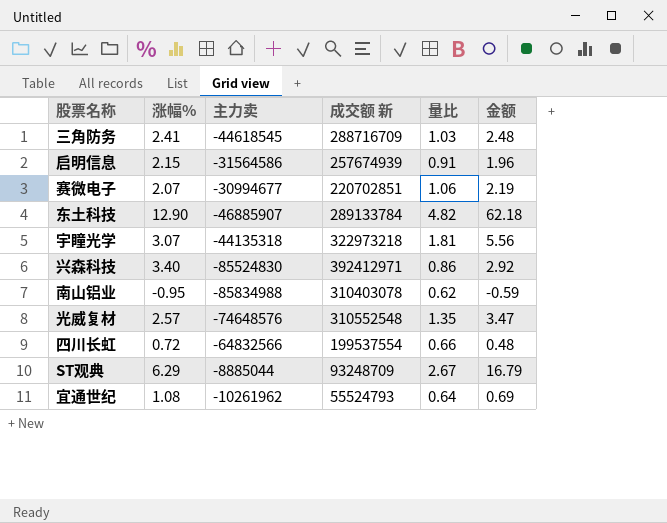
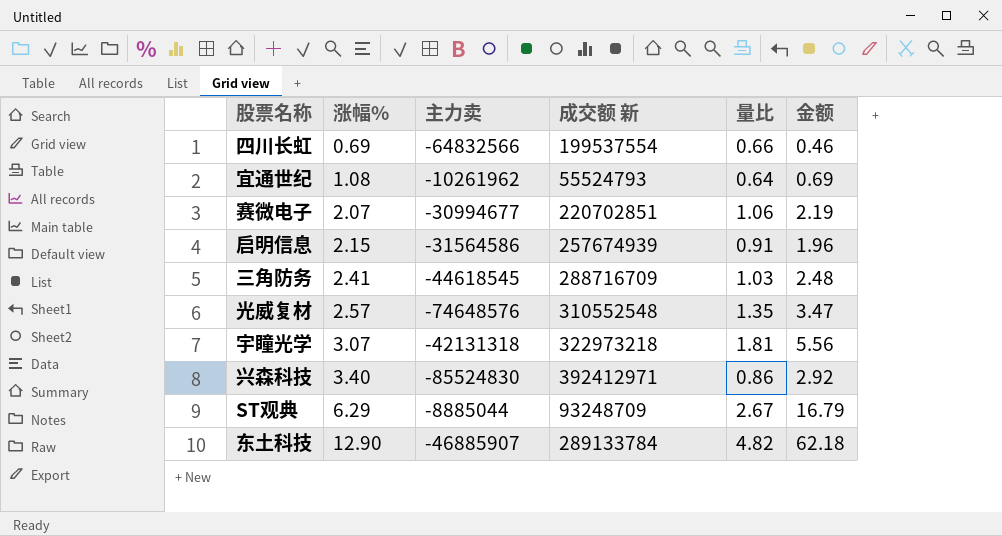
row order: none -> 涨幅% ascending
row 南山铝业: -0.95 | -85834988 | 310403078 | 0.62 | -0.59 -> none
四川长虹 | 涨幅%: 0.72 -> 0.69
四川长虹 | 金额: 0.48 -> 0.46
宇瞳光学 | 主力卖: -44135318 -> -42131318

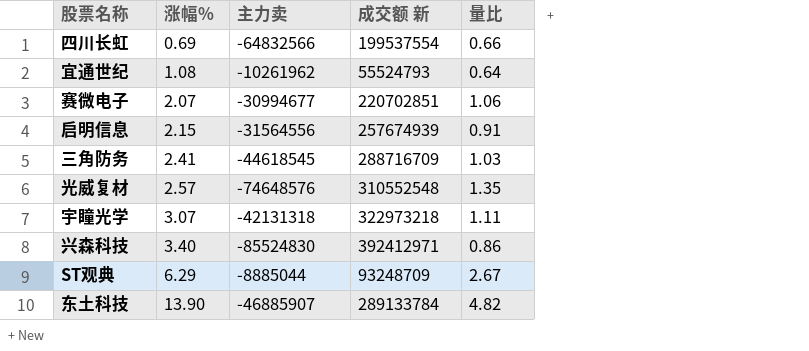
column 金额 | formula: [涨幅%] * [量比] -> none
启明信息 | 主力卖: -31564586 -> -31564556
宇瞳光学 | 量比: 1.81 -> 1.11
东土科技 | 涨幅%: 12.90 -> 13.90

